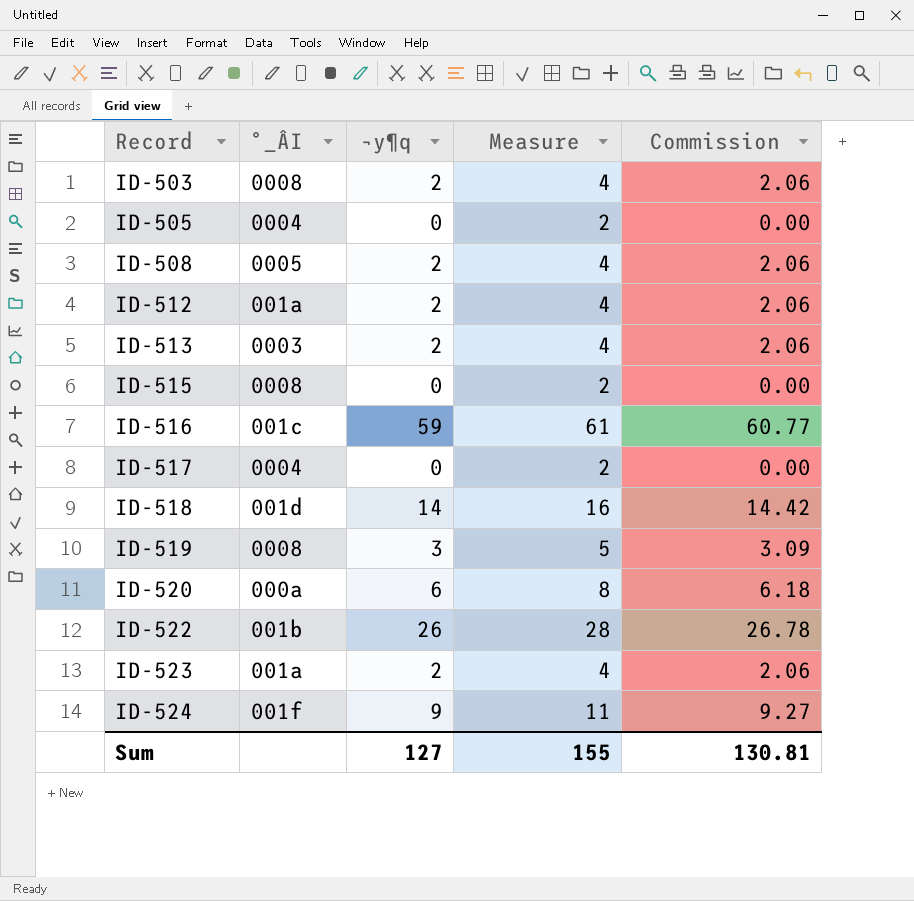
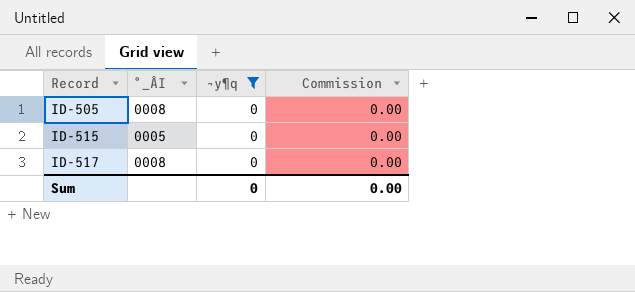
filter: none -> ¬y¶q = 0
column Measure | formula: [¬y¶q] + 2 -> none
ID-505 | °_ÂI: 0004 -> 0008
ID-515 | °_ÂI: 0008 -> 0005
ID-517 | °_ÂI: 0004 -> 0008
Sum | ¬y¶q: 127 -> 0
Sum | Commission: 130.81 -> 0.00

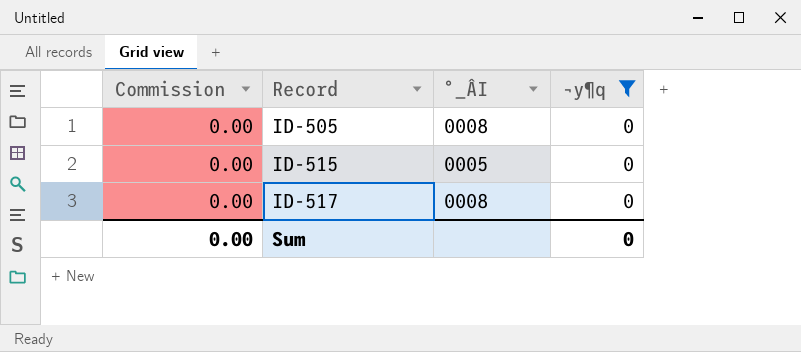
column Commission | position: 4 -> 1

